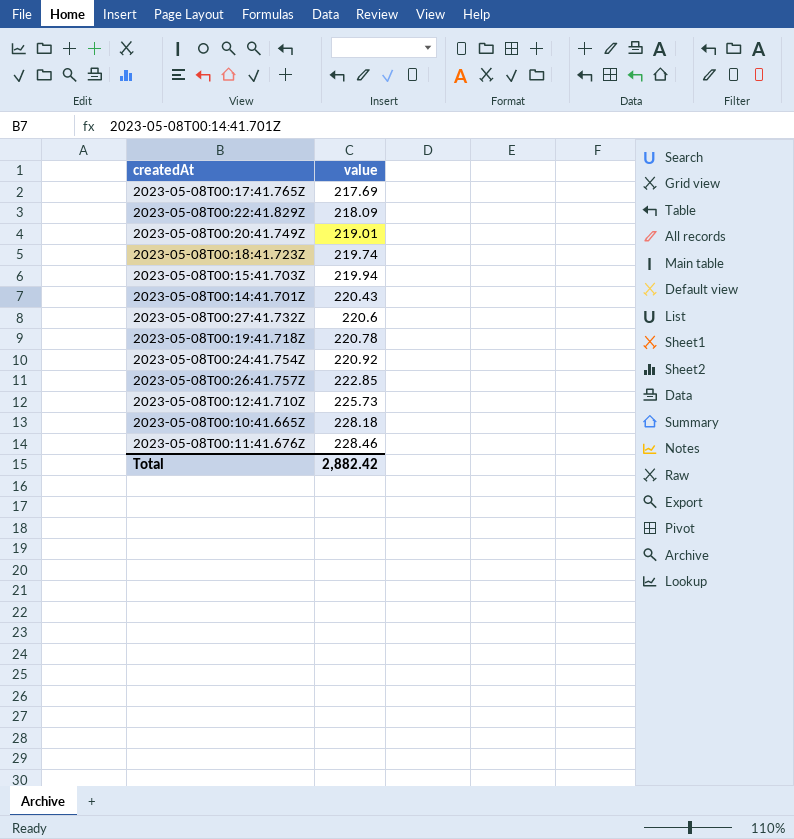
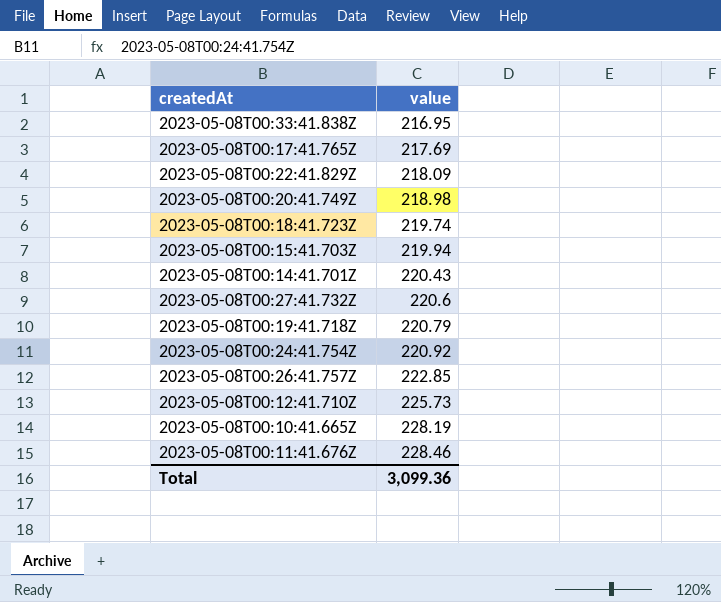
row 2023-05-08T00:33:41.838Z: none -> 216.95
2023-05-08T00:20:41.749Z | value: 219.01 -> 218.98
2023-05-08T00:19:41.718Z | value: 220.78 -> 220.79
2023-05-08T00:10:41.665Z | value: 228.18 -> 228.19
Total | value: 2,882.42 -> 3,099.36

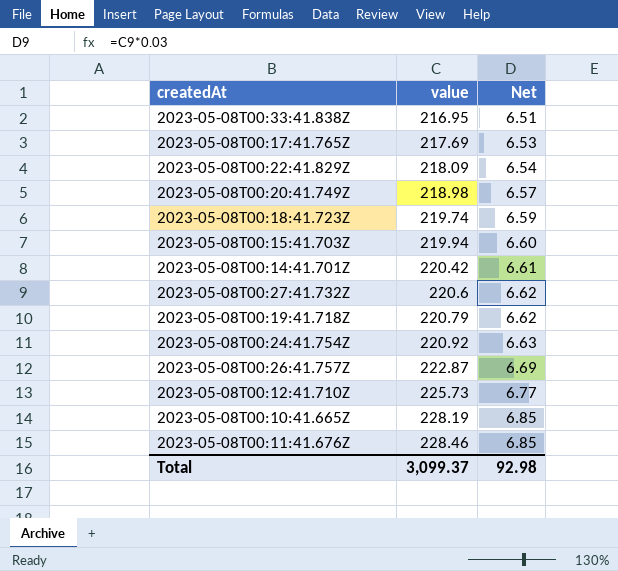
column Net | formula: none -> [value] * 0.03
2023-05-08T00:14:41.701Z | value: 220.43 -> 220.42
2023-05-08T00:26:41.757Z | value: 222.85 -> 222.87
Total | value: 3,099.36 -> 3,099.37

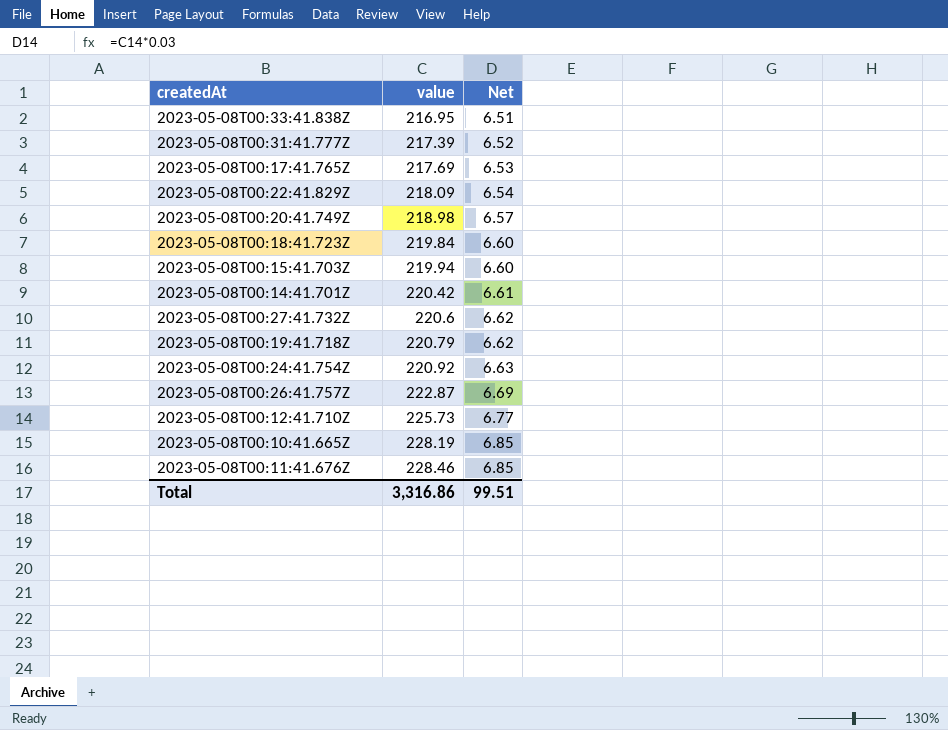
row 2023-05-08T00:31:41.777Z: none -> 217.39 | 6.52
2023-05-08T00:18:41.723Z | value: 219.74 -> 219.84
2023-05-08T00:18:41.723Z | Net: 6.59 -> 6.60
Total | value: 3,099.37 -> 3,316.86
Total | Net: 92.98 -> 99.51

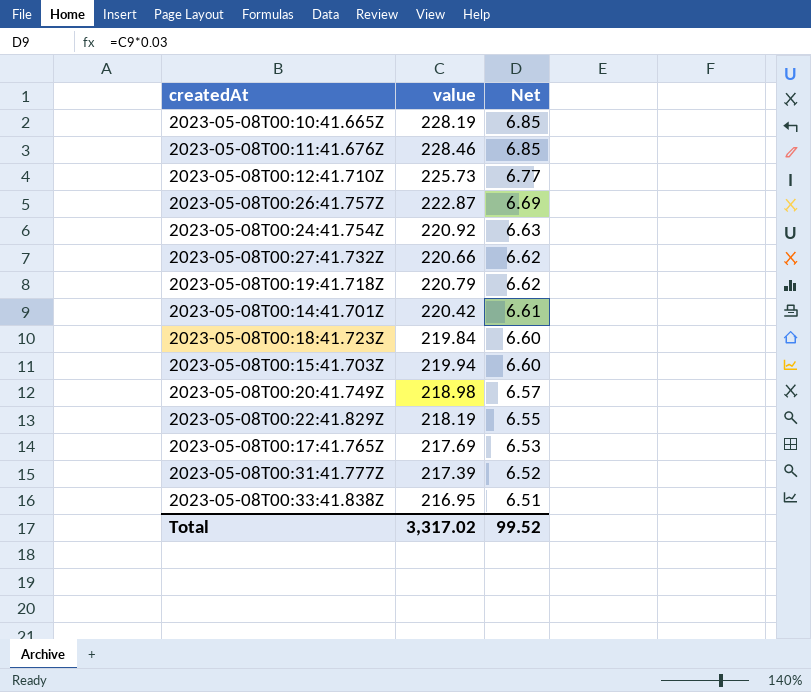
row order: value ascending -> Net descending
2023-05-08T00:27:41.732Z | value: 220.6 -> 220.66
2023-05-08T00:22:41.829Z | value: 218.09 -> 218.19
2023-05-08T00:22:41.829Z | Net: 6.54 -> 6.55
Total | value: 3,316.86 -> 3,317.02
Total | Net: 99.51 -> 99.52

